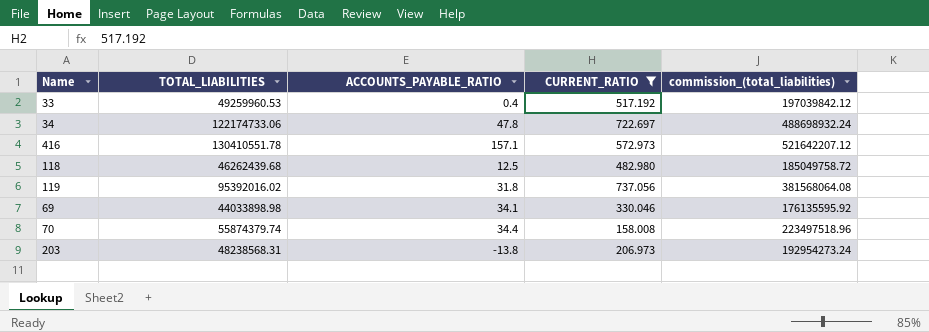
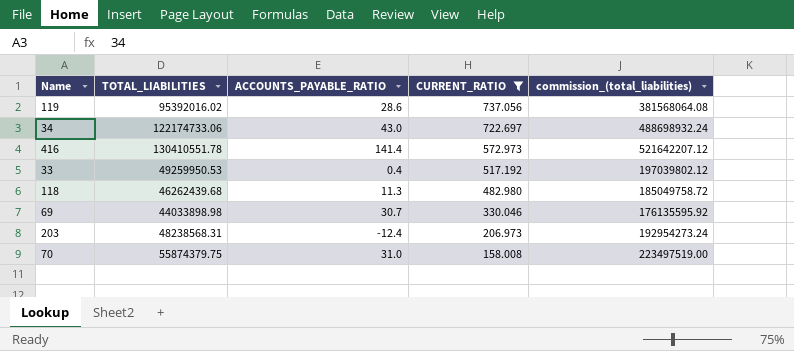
row order: none -> CURRENT_RATIO descending
119 | ACCOUNTS_PAYABLE_RATIO: 31.8 -> 28.6
34 | ACCOUNTS_PAYABLE_RATIO: 47.8 -> 43.0
416 | ACCOUNTS_PAYABLE_RATIO: 157.1 -> 141.4
33 | TOTAL_LIABILITIES: 49259960.53 -> 49259950.53
33 | commission_(total_liabilities): 197039842.12 -> 197039802.12
118 | ACCOUNTS_PAYABLE_RATIO: 12.5 -> 11.3
69 | ACCOUNTS_PAYABLE_RATIO: 34.1 -> 30.7
203 | ACCOUNTS_PAYABLE_RATIO: -13.8 -> -12.4
70 | TOTAL_LIABILITIES: 55874379.74 -> 55874379.75
70 | ACCOUNTS_PAYABLE_RATIO: 34.4 -> 31.0
70 | commission_(total_liabilities): 223497518.96 -> 223497519.00

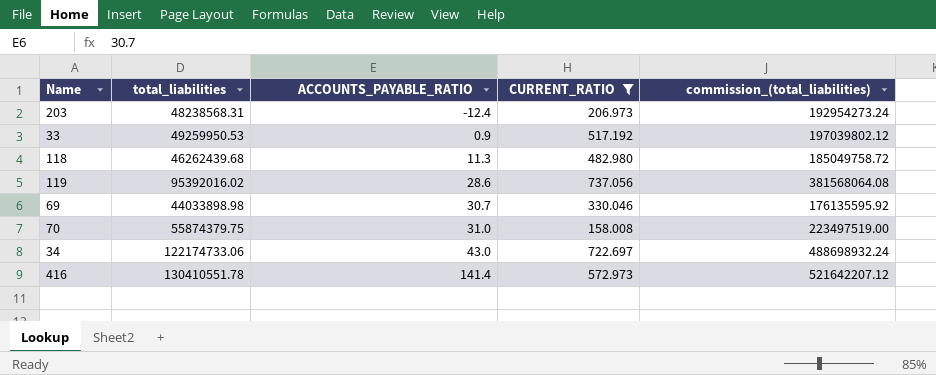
row order: CURRENT_RATIO descending -> ACCOUNTS_PAYABLE_RATIO ascending
column name: TOTAL_LIABILITIES -> total_liabilities
33 | ACCOUNTS_PAYABLE_RATIO: 0.4 -> 0.9

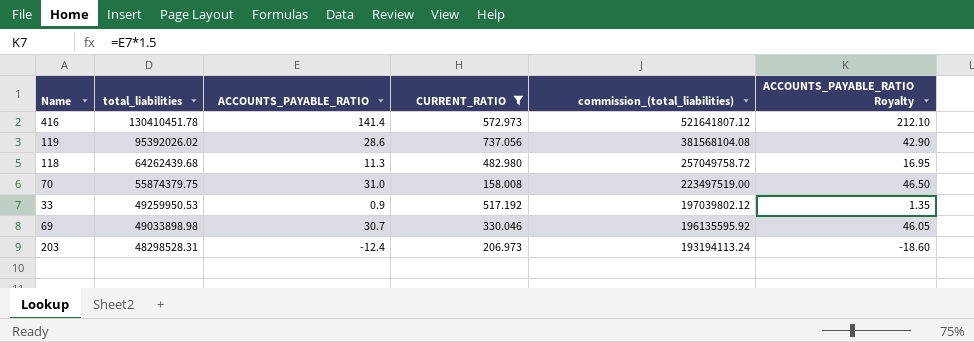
row order: ACCOUNTS_PAYABLE_RATIO ascending -> total_liabilities descending
column ACCOUNTS_PAYABLE_RATIO Royalty | formula: none -> [ACCOUNTS_PAYABLE_RATIO] * 1.5
row 34: 122174733.06 | 43.0 | 722.697 | 488698932.24 -> none
416 | total_liabilities: 130410551.78 -> 130410451.78
416 | commission_(total_liabilities): 521642207.12 -> 521641807.12
119 | total_liabilities: 95392016.02 -> 95392026.02
119 | commission_(total_liabilities): 381568064.08 -> 381568104.08
118 | total_liabilities: 46262439.68 -> 64262439.68
118 | commission_(total_liabilities): 185049758.72 -> 257049758.72
69 | total_liabilities: 44033898.98 -> 49033898.98
69 | commission_(total_liabilities): 176135595.92 -> 196135595.92
203 | total_liabilities: 48238568.31 -> 48298528.31
203 | commission_(total_liabilities): 192954273.24 -> 193194113.24

